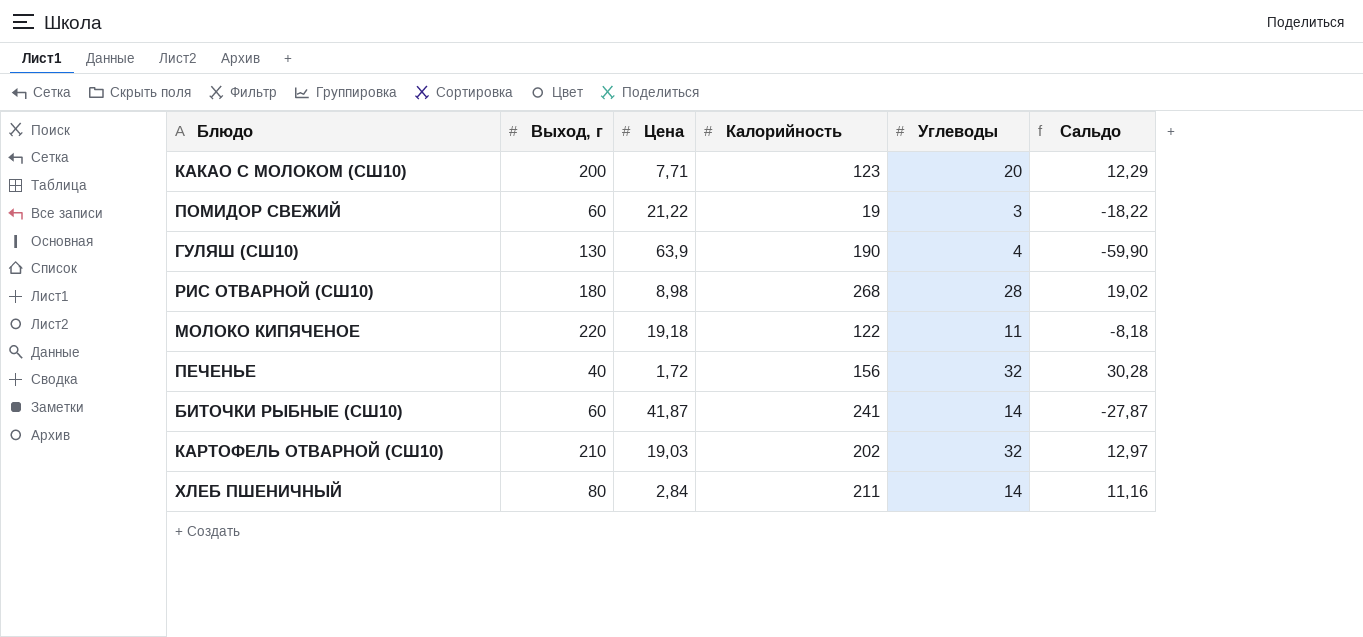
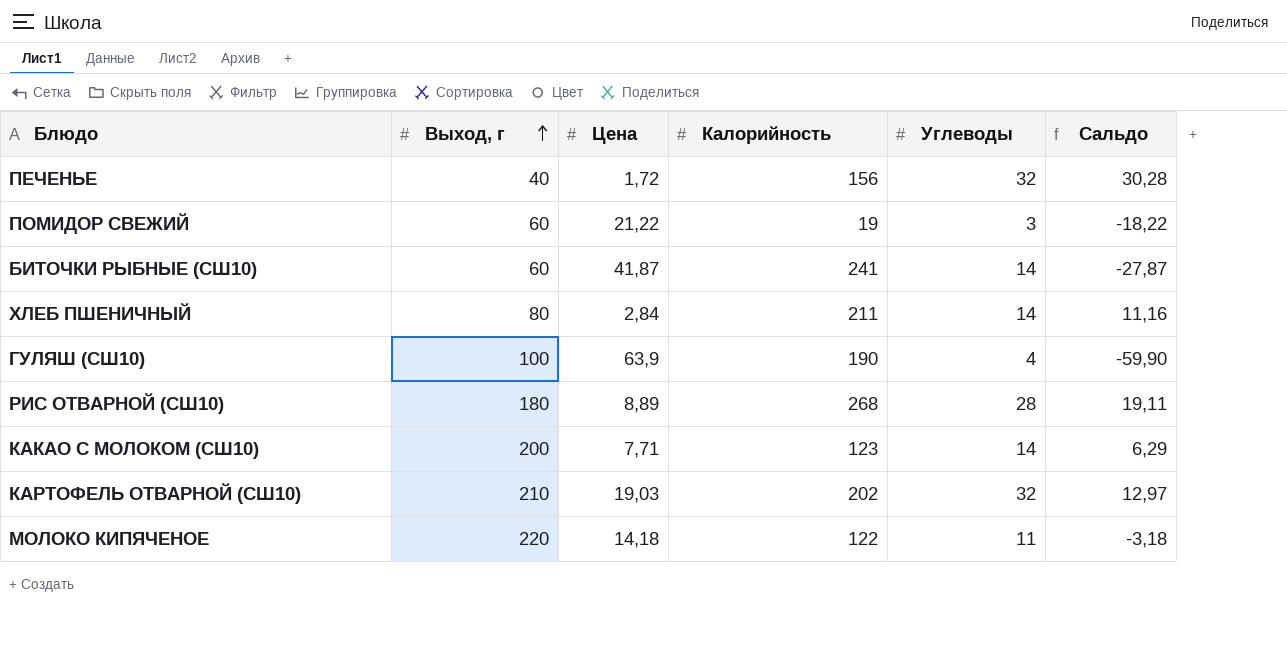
row order: none -> Выход, г ascending
ГУЛЯШ (СШ10) | Выход, г: 130 -> 100
РИС ОТВАРНОЙ (СШ10) | Цена: 8,98 -> 8,89
РИС ОТВАРНОЙ (СШ10) | Сальдо: 19,02 -> 19,11
КАКАО С МОЛОКОМ (СШ10) | Углеводы: 20 -> 14
КАКАО С МОЛОКОМ (СШ10) | Сальдо: 12,29 -> 6,29
МОЛОКО КИПЯЧЕНОЕ | Цена: 19,18 -> 14,18
МОЛОКО КИПЯЧЕНОЕ | Сальдо: -8,18 -> -3,18

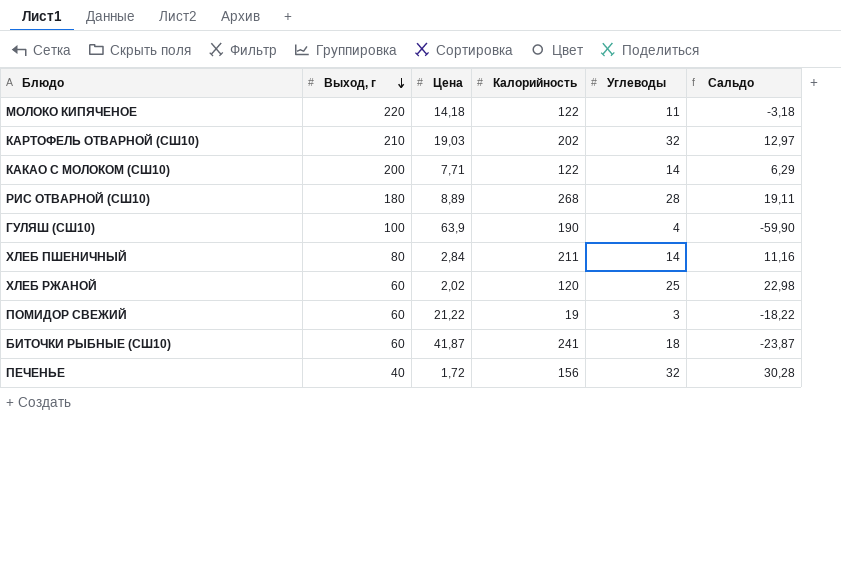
row order: Выход, г ascending -> Выход, г descending
КАКАО С МОЛОКОМ (СШ10) | Калорийность: 123 -> 122
row ХЛЕБ РЖАНОЙ: none -> 60 | 2,02 | 120 | 25 | 22,98
БИТОЧКИ РЫБНЫЕ (СШ10) | Углеводы: 14 -> 18
БИТОЧКИ РЫБНЫЕ (СШ10) | Сальдо: -27,87 -> -23,87

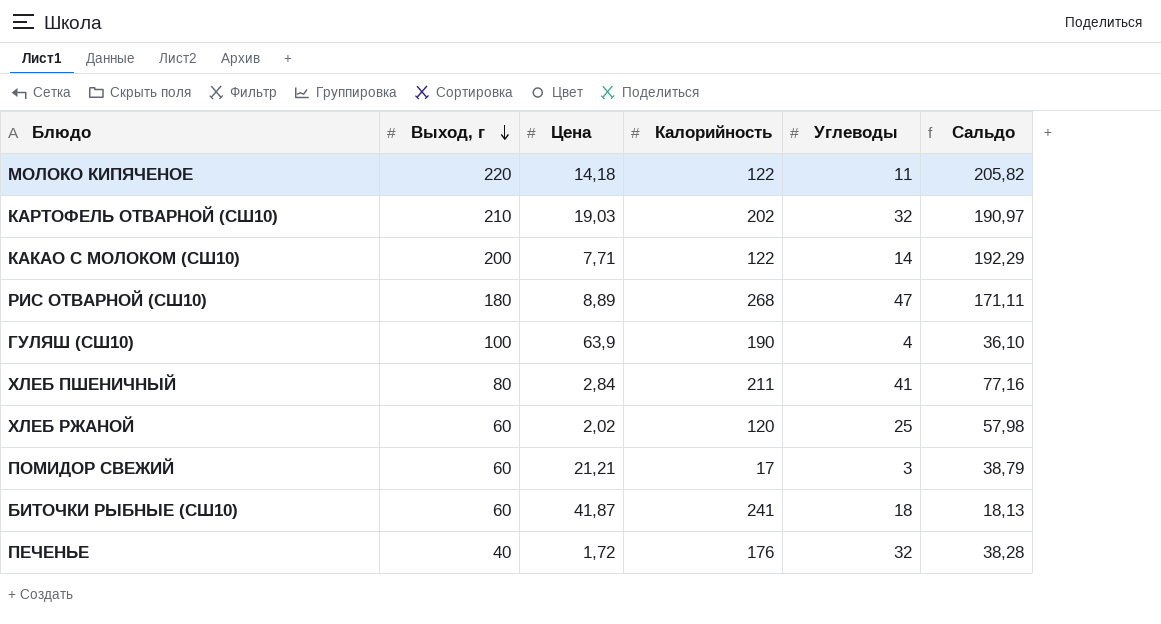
column Сальдо | formula: [Углеводы] - [Цена] -> [Выход, г] - [Цена]
РИС ОТВАРНОЙ (СШ10) | Углеводы: 28 -> 47
ХЛЕБ ПШЕНИЧНЫЙ | Углеводы: 14 -> 41
ПОМИДОР СВЕЖИЙ | Цена: 21,22 -> 21,21
ПОМИДОР СВЕЖИЙ | Калорийность: 19 -> 17
ПЕЧЕНЬЕ | Калорийность: 156 -> 176

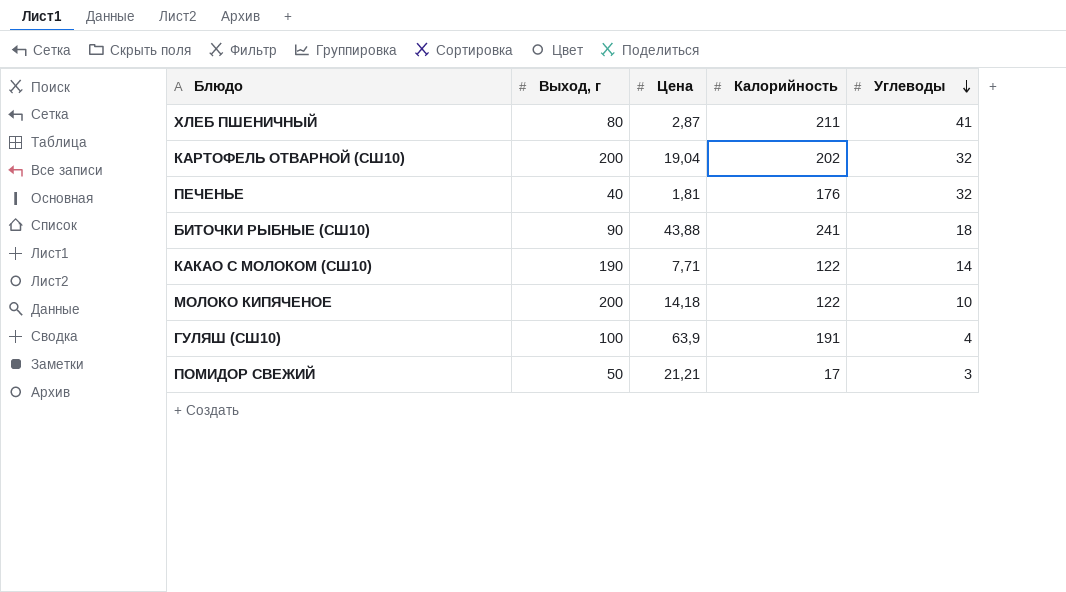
row order: Выход, г descending -> Углеводы descending
column Сальдо | formula: [Выход, г] - [Цена] -> none
row РИС ОТВАРНОЙ (СШ10): 180 | 8,89 | 268 | 47 | 171,11 -> none
row ХЛЕБ РЖАНОЙ: 60 | 2,02 | 120 | 25 | 57,98 -> none
ХЛЕБ ПШЕНИЧНЫЙ | Цена: 2,84 -> 2,87
КАРТОФЕЛЬ ОТВАРНОЙ (СШ10) | Выход, г: 210 -> 200
КАРТОФЕЛЬ ОТВАРНОЙ (СШ10) | Цена: 19,03 -> 19,04
ПЕЧЕНЬЕ | Цена: 1,72 -> 1,81
БИТОЧКИ РЫБНЫЕ (СШ10) | Выход, г: 60 -> 90
БИТОЧКИ РЫБНЫЕ (СШ10) | Цена: 41,87 -> 43,88
КАКАО С МОЛОКОМ (СШ10) | Выход, г: 200 -> 190
МОЛОКО КИПЯЧЕНОЕ | Выход, г: 220 -> 200
МОЛОКО КИПЯЧЕНОЕ | Углеводы: 11 -> 10
ГУЛЯШ (СШ10) | Калорийность: 190 -> 191
ПОМИДОР СВЕЖИЙ | Выход, г: 60 -> 50

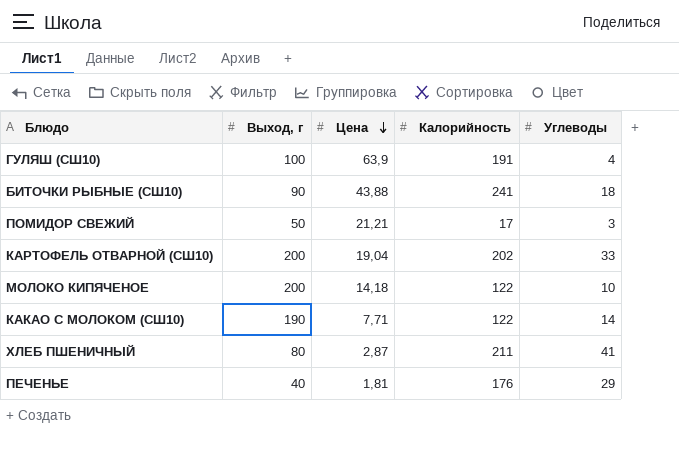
row order: Углеводы descending -> Цена descending
КАРТОФЕЛЬ ОТВАРНОЙ (СШ10) | Углеводы: 32 -> 33
ПЕЧЕНЬЕ | Углеводы: 32 -> 29

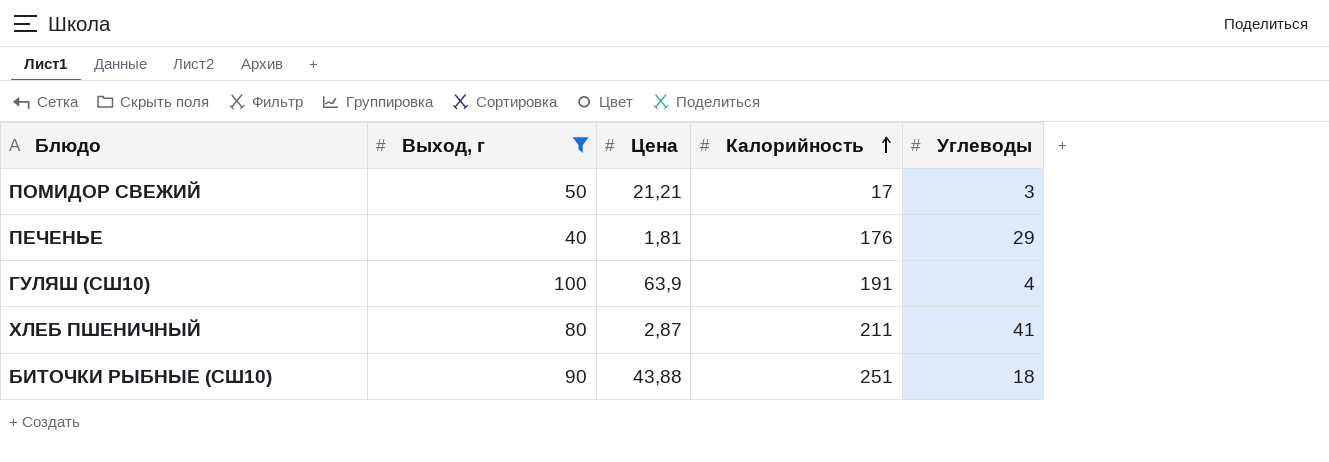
filter: none -> Выход, г <= 100
row order: Цена descending -> Калорийность ascending
БИТОЧКИ РЫБНЫЕ (СШ10) | Калорийность: 241 -> 251

